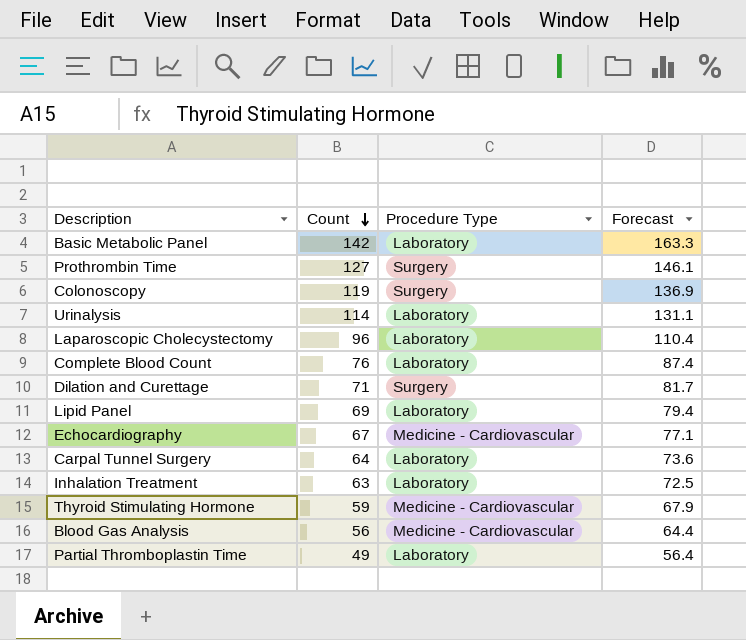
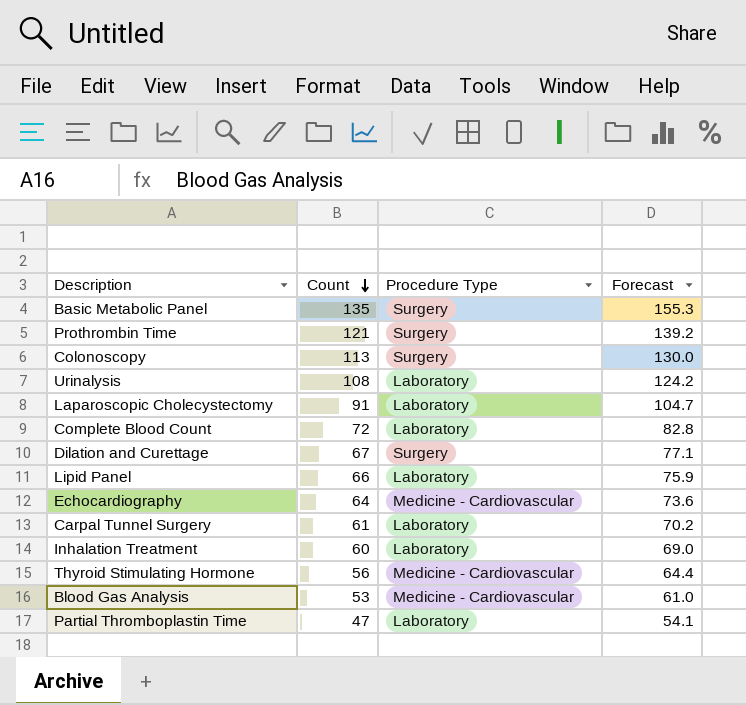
Basic Metabolic Panel | Count: 142 -> 135
Basic Metabolic Panel | Procedure Type: Laboratory -> Surgery
Basic Metabolic Panel | Forecast: 163.3 -> 155.3
Prothrombin Time | Count: 127 -> 121
Prothrombin Time | Forecast: 146.1 -> 139.2
Colonoscopy | Count: 119 -> 113
Colonoscopy | Forecast: 136.9 -> 130.0
Urinalysis | Count: 114 -> 108
Urinalysis | Forecast: 131.1 -> 124.2
Laparoscopic Cholecystectomy | Count: 96 -> 91
Laparoscopic Cholecystectomy | Forecast: 110.4 -> 104.7
Complete Blood Count | Count: 76 -> 72
Complete Blood Count | Forecast: 87.4 -> 82.8
Dilation and Curettage | Count: 71 -> 67
Dilation and Curettage | Forecast: 81.7 -> 77.1
Lipid Panel | Count: 69 -> 66
Lipid Panel | Forecast: 79.4 -> 75.9
Echocardiography | Count: 67 -> 64
Echocardiography | Forecast: 77.1 -> 73.6
Carpal Tunnel Surgery | Count: 64 -> 61
Carpal Tunnel Surgery | Forecast: 73.6 -> 70.2
Inhalation Treatment | Count: 63 -> 60
Inhalation Treatment | Forecast: 72.5 -> 69.0
Thyroid Stimulating Hormone | Count: 59 -> 56
Thyroid Stimulating Hormone | Forecast: 67.9 -> 64.4
Blood Gas Analysis | Count: 56 -> 53
Blood Gas Analysis | Forecast: 64.4 -> 61.0
Partial Thromboplastin Time | Count: 49 -> 47
Partial Thromboplastin Time | Forecast: 56.4 -> 54.1

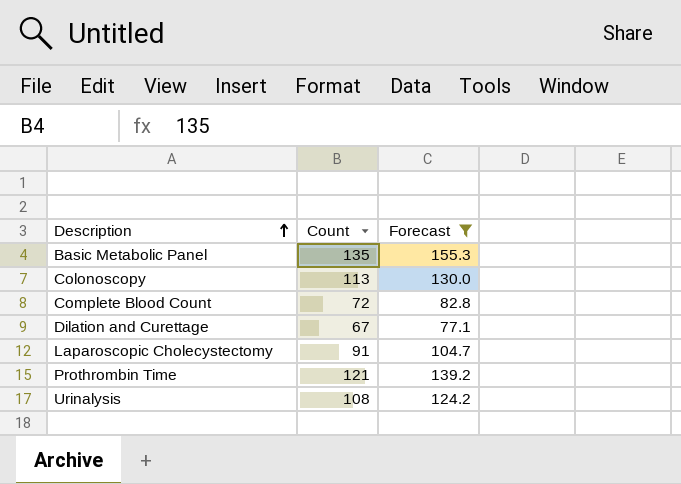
filter: none -> Forecast >= 77.1
row order: Count descending -> Description ascending
column Procedure Type | position: 3 -> none

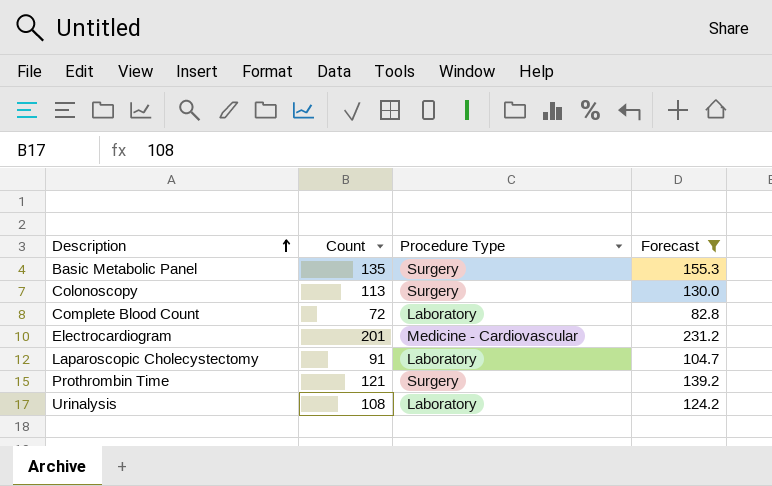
column Procedure Type | position: none -> 3
row Dilation and Curettage: 67 | 77.1 -> none
row Electrocardiogram: none -> 201 | Medicine - Cardiovascular | 231.2

